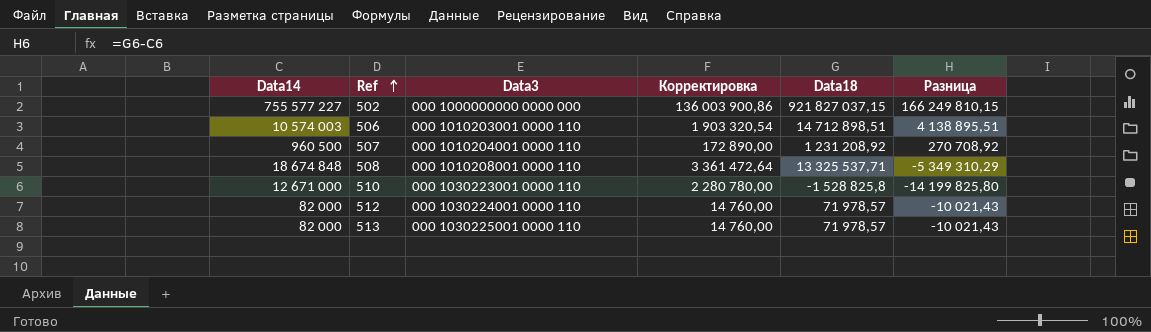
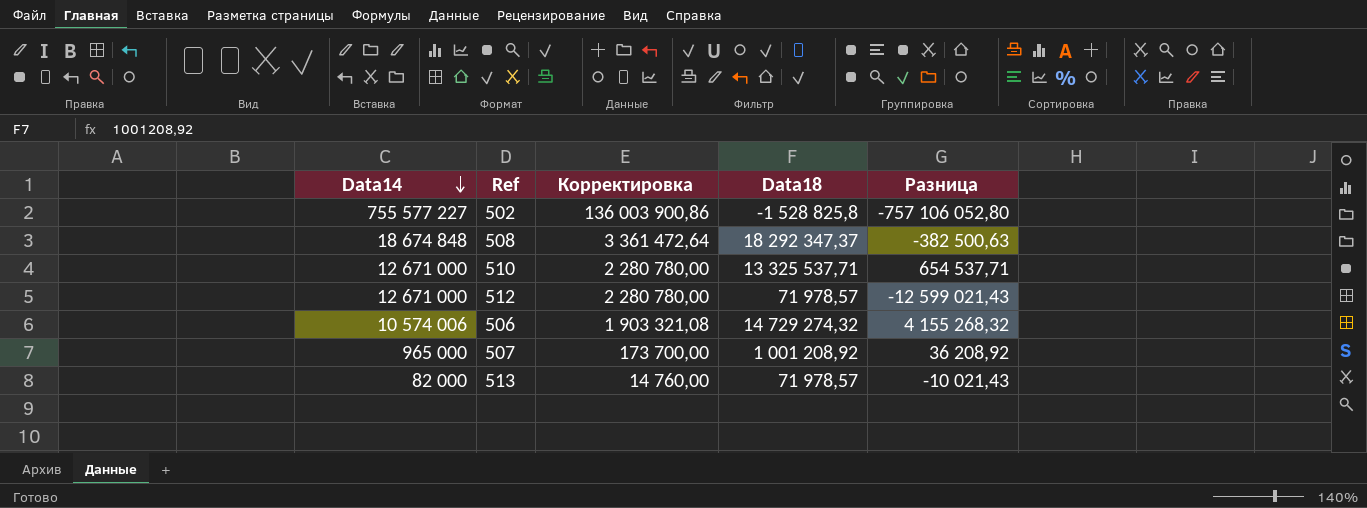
row order: Ref ascending -> Data14 descending
column Data3 | position: 3 -> none
502 | Data18: 921 827 037,15 -> -1 528 825,8
502 | Разница: 166 249 810,15 -> -757 106 052,80
508 | Data18: 13 325 537,71 -> 18 292 347,37
508 | Разница: -5 349 310,29 -> -382 500,63
510 | Data18: -1 528 825,8 -> 13 325 537,71
510 | Разница: -14 199 825,80 -> 654 537,71
512 | Data14: 82 000 -> 12 671 000
512 | Корректировка: 14 760,00 -> 2 280 780,00
512 | Разница: -10 021,43 -> -12 599 021,43
506 | Data14: 10 574 003 -> 10 574 006
506 | Корректировка: 1 903 320,54 -> 1 903 321,08
506 | Data18: 14 712 898,51 -> 14 729 274,32
506 | Разница: 4 138 895,51 -> 4 155 268,32
507 | Data14: 960 500 -> 965 000
507 | Корректировка: 172 890,00 -> 173 700,00
507 | Data18: 1 231 208,92 -> 1 001 208,92
507 | Разница: 270 708,92 -> 36 208,92

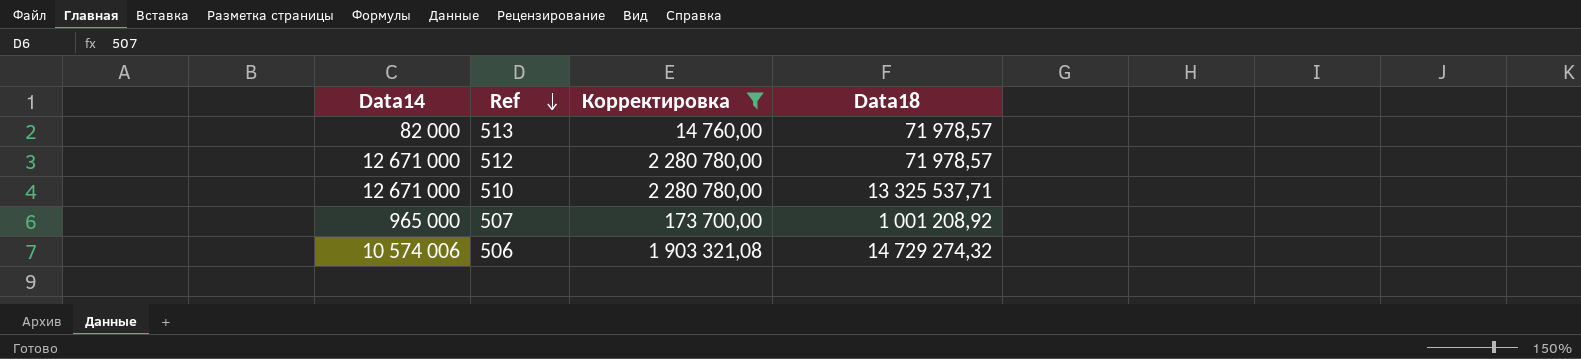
filter: none -> Корректировка <= 2 280 780,00
row order: Data14 descending -> Ref descending
column Разница | formula: [Data18] - [Data14] -> none

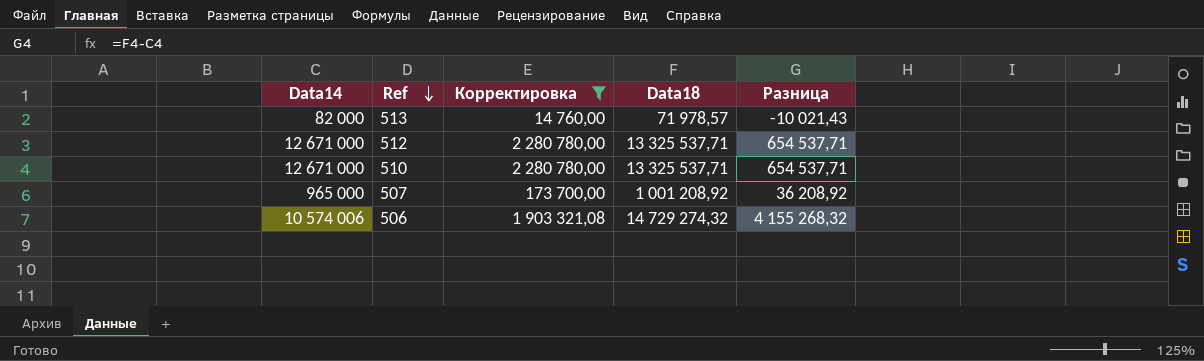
column Разница | formula: none -> [Data18] - [Data14]
512 | Data18: 71 978,57 -> 13 325 537,71

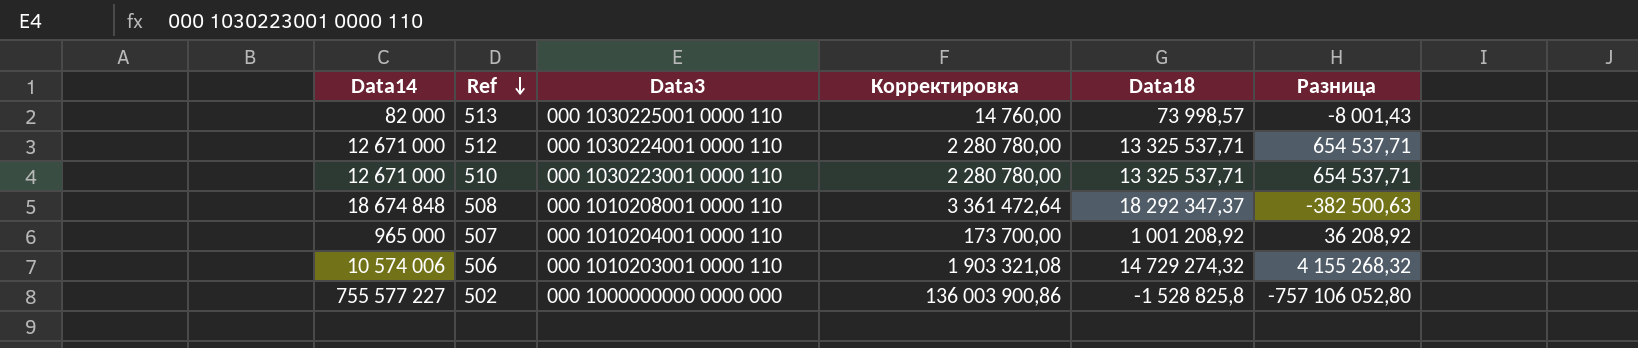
filter: Корректировка <= 2 280 780,00 -> none
column Data3 | position: none -> 3
513 | Data18: 71 978,57 -> 73 998,57
513 | Разница: -10 021,43 -> -8 001,43

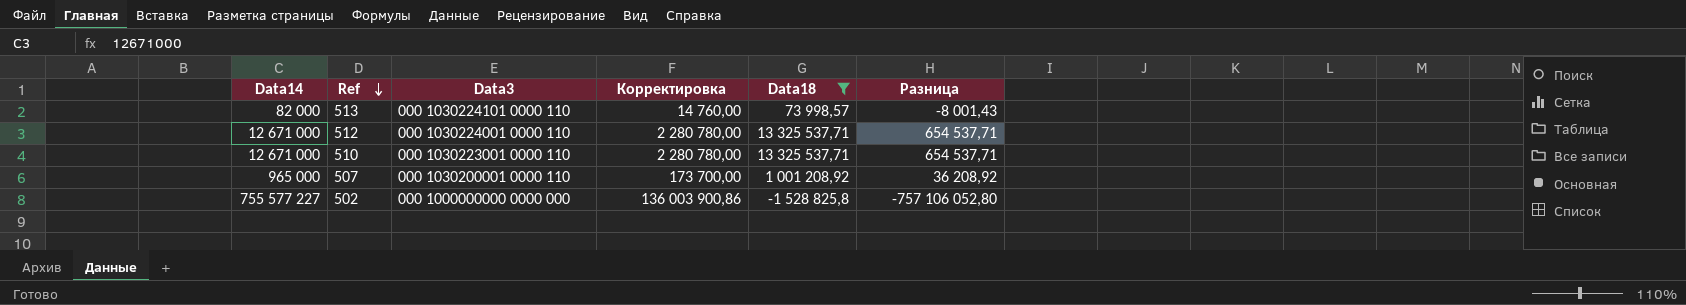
filter: none -> Data18 <= 13 325 537,71
513 | Data3: 000 1030225001 0000 110 -> 000 1030224101 0000 110
507 | Data3: 000 1010204001 0000 110 -> 000 1030200001 0000 110

